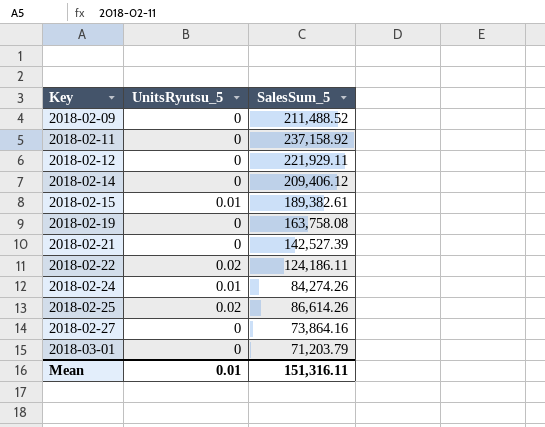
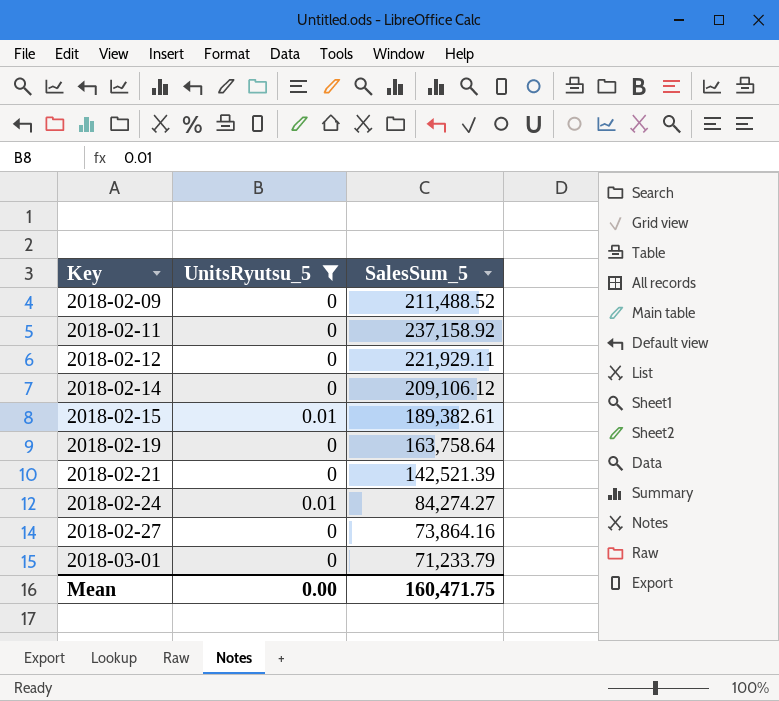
filter: none -> UnitsRyutsu_5 != 0.02
2018-02-14 | SalesSum_5: 209,406.12 -> 209,106.12
2018-02-19 | SalesSum_5: 163,758.08 -> 163,758.64
2018-02-21 | SalesSum_5: 142,527.39 -> 142,521.39
2018-02-24 | SalesSum_5: 84,274.26 -> 84,274.27
2018-03-01 | SalesSum_5: 71,203.79 -> 71,233.79
Mean | UnitsRyutsu_5: 0.01 -> 0.00
Mean | SalesSum_5: 151,316.11 -> 160,471.75

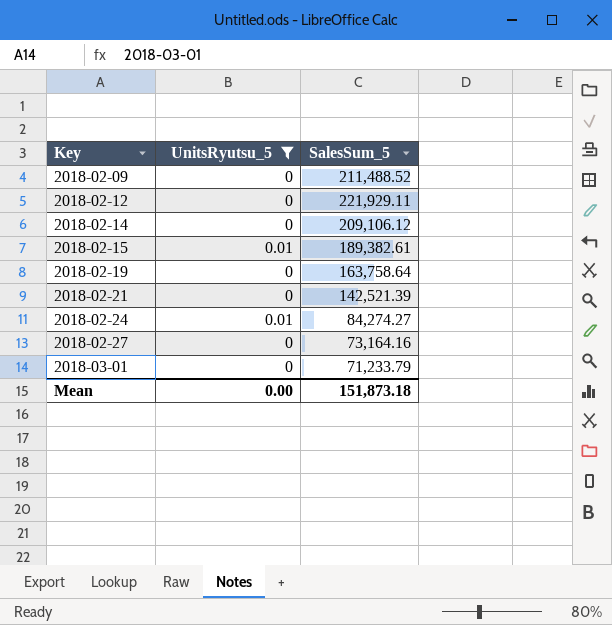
row 2018-02-11: 0 | 237,158.92 -> none
2018-02-27 | SalesSum_5: 73,864.16 -> 73,164.16
Mean | SalesSum_5: 160,471.75 -> 151,873.18

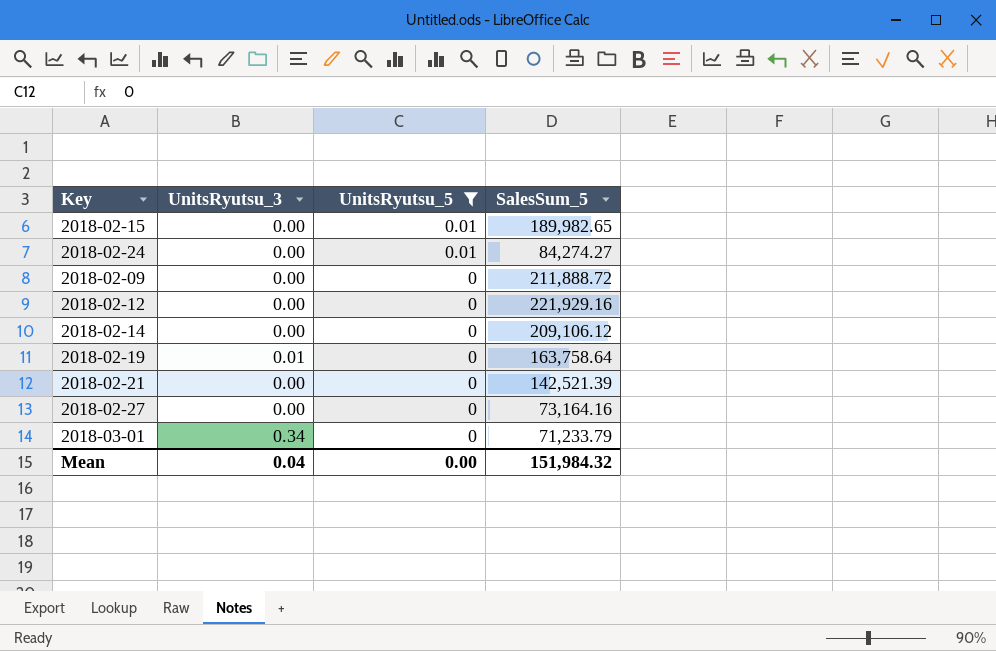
row order: Key ascending -> UnitsRyutsu_5 descending
column UnitsRyutsu_3 | position: none -> 2
2018-02-15 | SalesSum_5: 189,382.61 -> 189,982.65
2018-02-09 | SalesSum_5: 211,488.52 -> 211,888.72
2018-02-12 | SalesSum_5: 221,929.11 -> 221,929.16
Mean | SalesSum_5: 151,873.18 -> 151,984.32

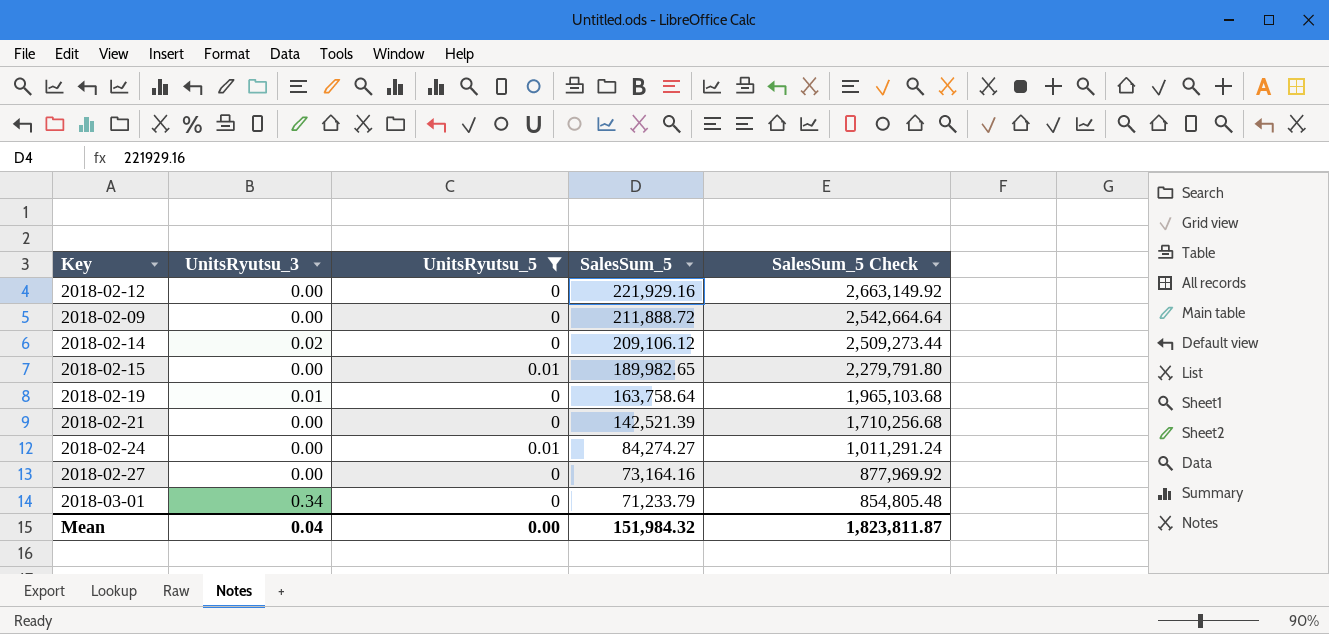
row order: UnitsRyutsu_5 descending -> SalesSum_5 descending
column SalesSum_5 Check | formula: none -> [SalesSum_5] * 12
2018-02-14 | UnitsRyutsu_3: 0.00 -> 0.02

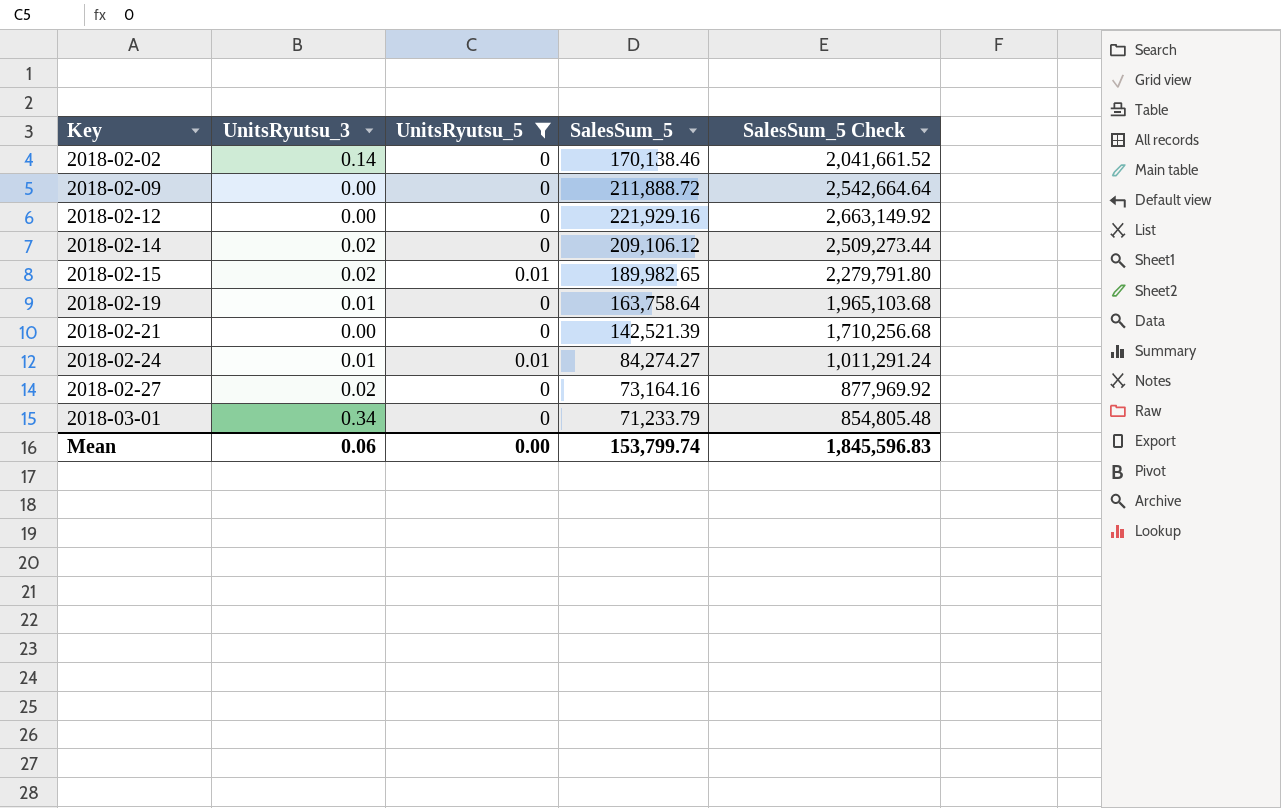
row order: SalesSum_5 descending -> Key ascending
row 2018-02-02: none -> 0.14 | 0 | 170,138.46 | 2,041,661.52
2018-02-15 | UnitsRyutsu_3: 0.00 -> 0.02
2018-02-24 | UnitsRyutsu_3: 0.00 -> 0.01
2018-02-27 | UnitsRyutsu_3: 0.00 -> 0.02
Mean | UnitsRyutsu_3: 0.04 -> 0.06
Mean | SalesSum_5: 151,984.32 -> 153,799.74
Mean | SalesSum_5 Check: 1,823,811.87 -> 1,845,596.83

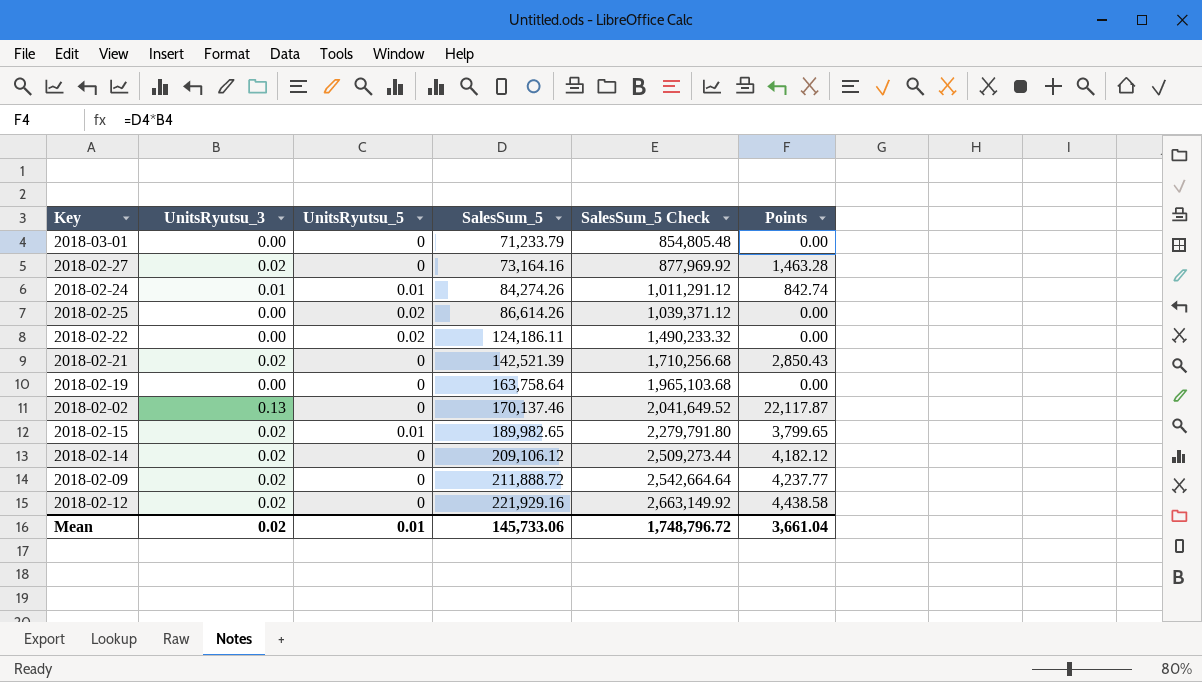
filter: UnitsRyutsu_5 != 0.02 -> none
row order: Key ascending -> SalesSum_5 ascending
column Points | formula: none -> [UnitsRyutsu_3] * [SalesSum_5]
2018-03-01 | UnitsRyutsu_3: 0.34 -> 0.00
2018-02-24 | SalesSum_5: 84,274.27 -> 84,274.26
2018-02-24 | SalesSum_5 Check: 1,011,291.24 -> 1,011,291.12
2018-02-21 | UnitsRyutsu_3: 0.00 -> 0.02
2018-02-19 | UnitsRyutsu_3: 0.01 -> 0.00
2018-02-02 | UnitsRyutsu_3: 0.14 -> 0.13
2018-02-02 | SalesSum_5: 170,138.46 -> 170,137.46
2018-02-02 | SalesSum_5 Check: 2,041,661.52 -> 2,041,649.52
2018-02-09 | UnitsRyutsu_3: 0.00 -> 0.02
2018-02-12 | UnitsRyutsu_3: 0.00 -> 0.02
Mean | UnitsRyutsu_3: 0.06 -> 0.02
Mean | UnitsRyutsu_5: 0.00 -> 0.01
Mean | SalesSum_5: 153,799.74 -> 145,733.06
Mean | SalesSum_5 Check: 1,845,596.83 -> 1,748,796.72

